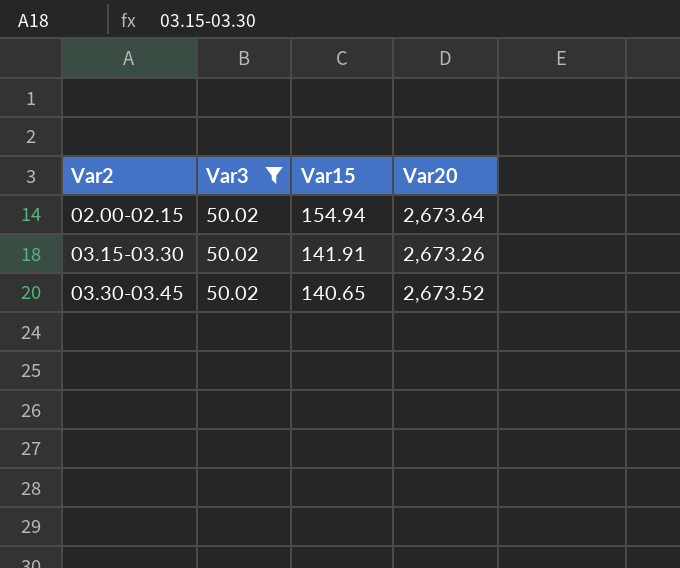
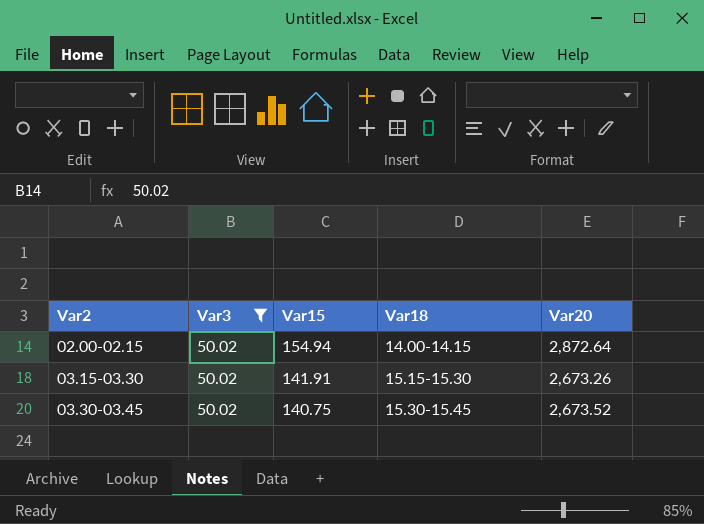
column Var18 | position: none -> 4
02.00-02.15 | Var20: 2,673.64 -> 2,872.64
03.30-03.45 | Var15: 140.65 -> 140.75

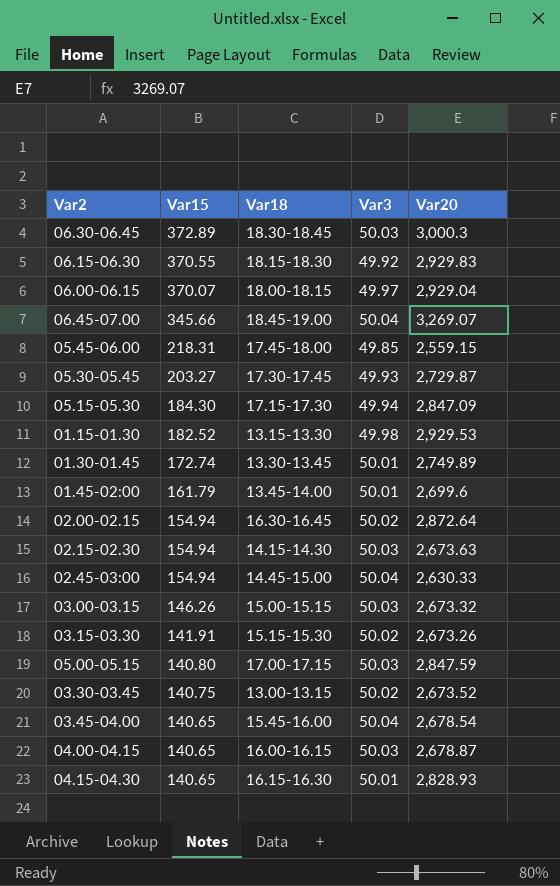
filter: Var3 = 50.02 -> none
column Var3 | position: 2 -> 4
02.00-02.15 | Var18: 14.00-14.15 -> 16.30-16.45
03.30-03.45 | Var18: 15.30-15.45 -> 13.00-13.15

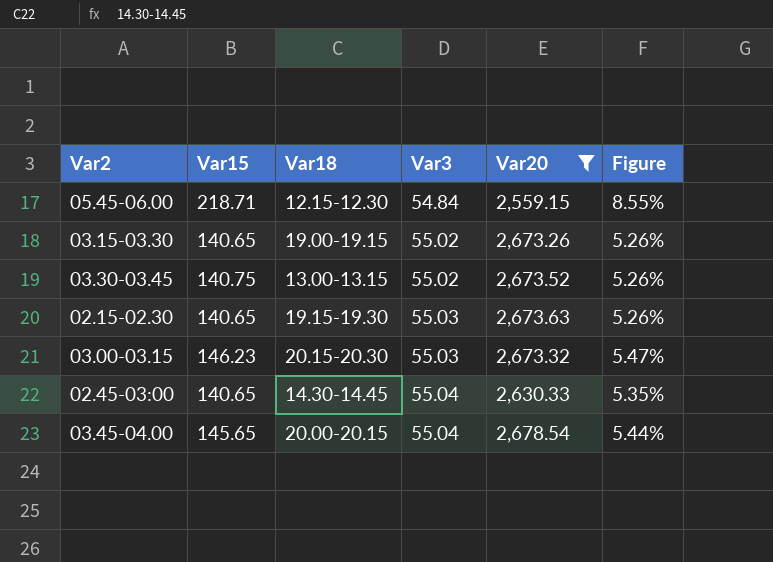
filter: none -> Var20 <= 2,678.54
row order: Var15 descending -> Var3 ascending
column Figure | formula: none -> [Var15] / [Var20]
05.45-06.00 | Var15: 218.31 -> 218.71
05.45-06.00 | Var18: 17.45-18.00 -> 12.15-12.30
05.45-06.00 | Var3: 49.85 -> 54.84
03.15-03.30 | Var15: 141.91 -> 140.65
03.15-03.30 | Var18: 15.15-15.30 -> 19.00-19.15
03.15-03.30 | Var3: 50.02 -> 55.02
03.30-03.45 | Var3: 50.02 -> 55.02
02.15-02.30 | Var15: 154.94 -> 140.65
02.15-02.30 | Var18: 14.15-14.30 -> 19.15-19.30
02.15-02.30 | Var3: 50.03 -> 55.03
03.00-03.15 | Var15: 146.26 -> 146.23
03.00-03.15 | Var18: 15.00-15.15 -> 20.15-20.30
03.00-03.15 | Var3: 50.03 -> 55.03
02.45-03:00 | Var15: 154.94 -> 140.65
02.45-03:00 | Var18: 14.45-15.00 -> 14.30-14.45
02.45-03:00 | Var3: 50.04 -> 55.04
03.45-04.00 | Var15: 140.65 -> 145.65
03.45-04.00 | Var18: 15.45-16.00 -> 20.00-20.15
03.45-04.00 | Var3: 50.04 -> 55.04

